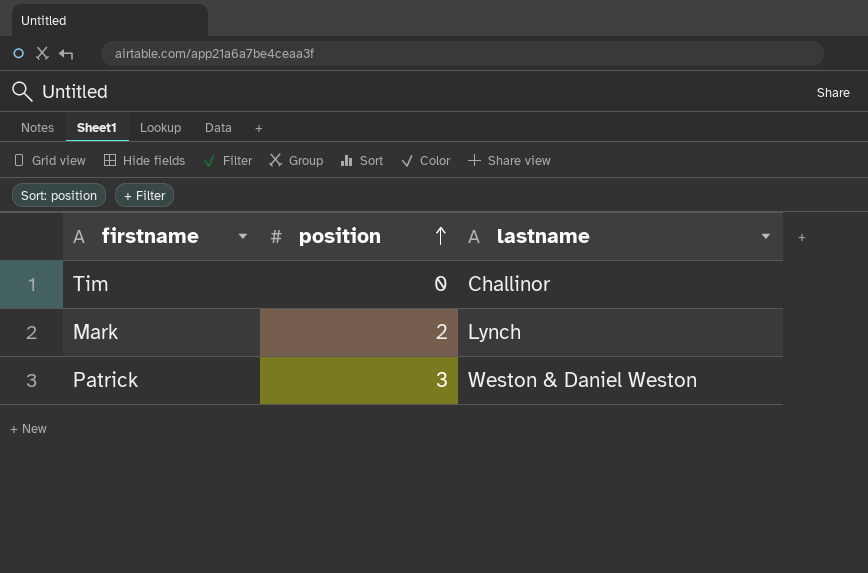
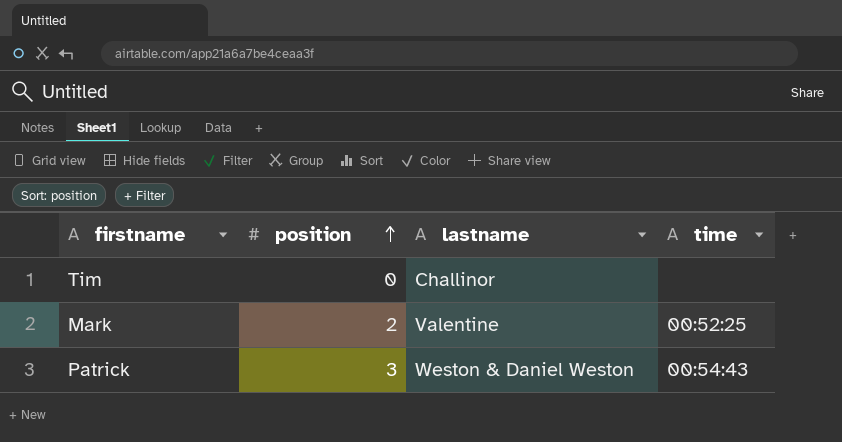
column time | position: none -> 4
Mark | lastname: Lynch -> Valentine

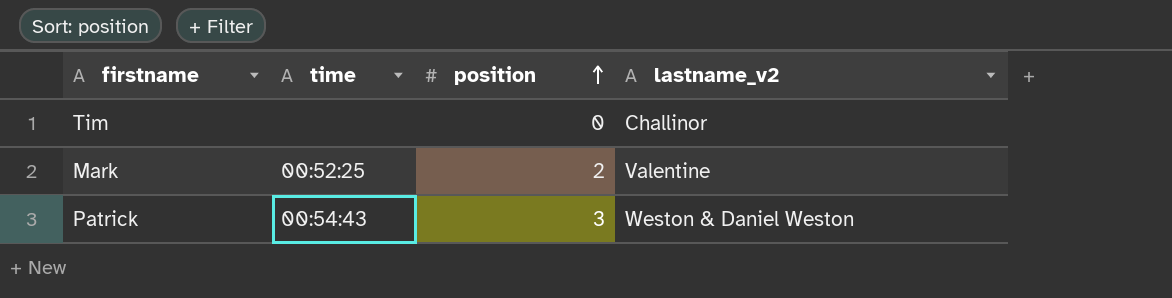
column time | position: 4 -> 2
column name: lastname -> lastname_v2

